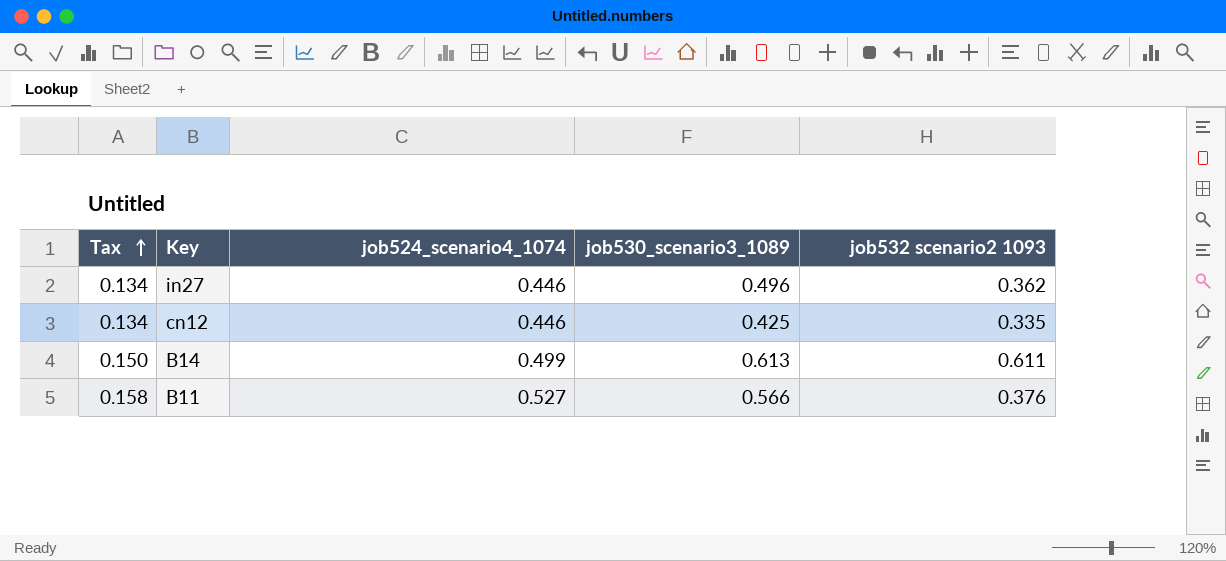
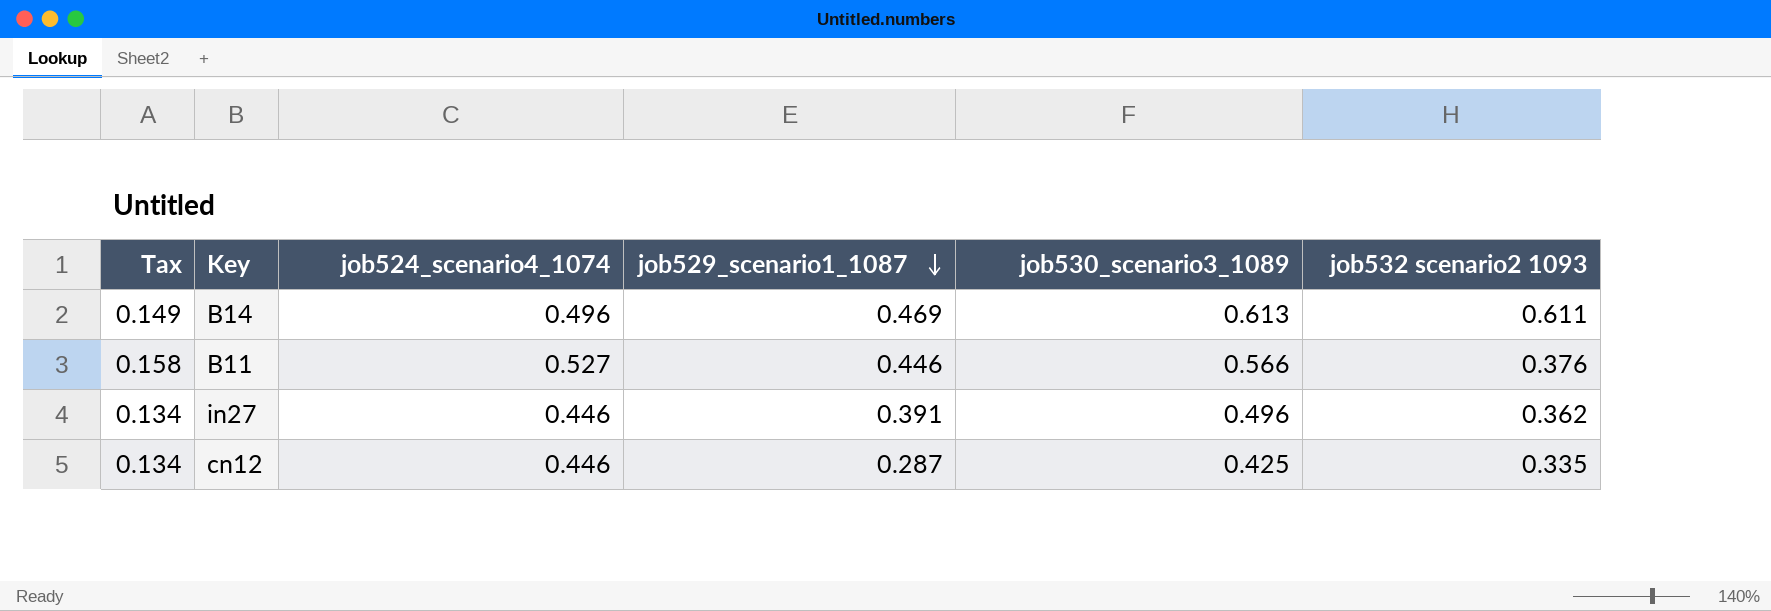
row order: Tax ascending -> job529_scenario1_1087 descending
column job529_scenario1_1087 | position: none -> 4
B14 | Tax: 0.150 -> 0.149
B14 | job524_scenario4_1074: 0.499 -> 0.496

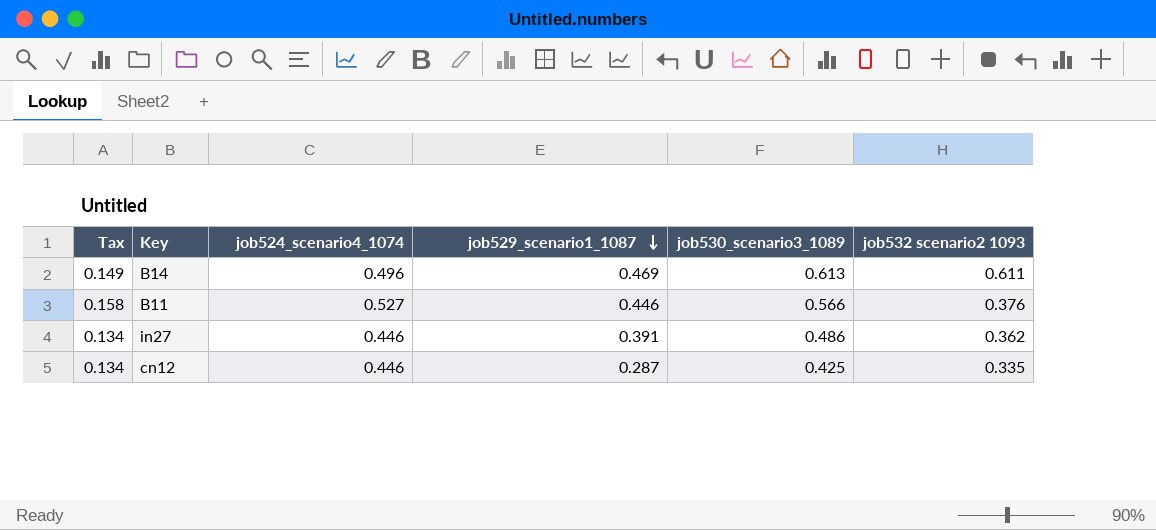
in27 | job530_scenario3_1089: 0.496 -> 0.486

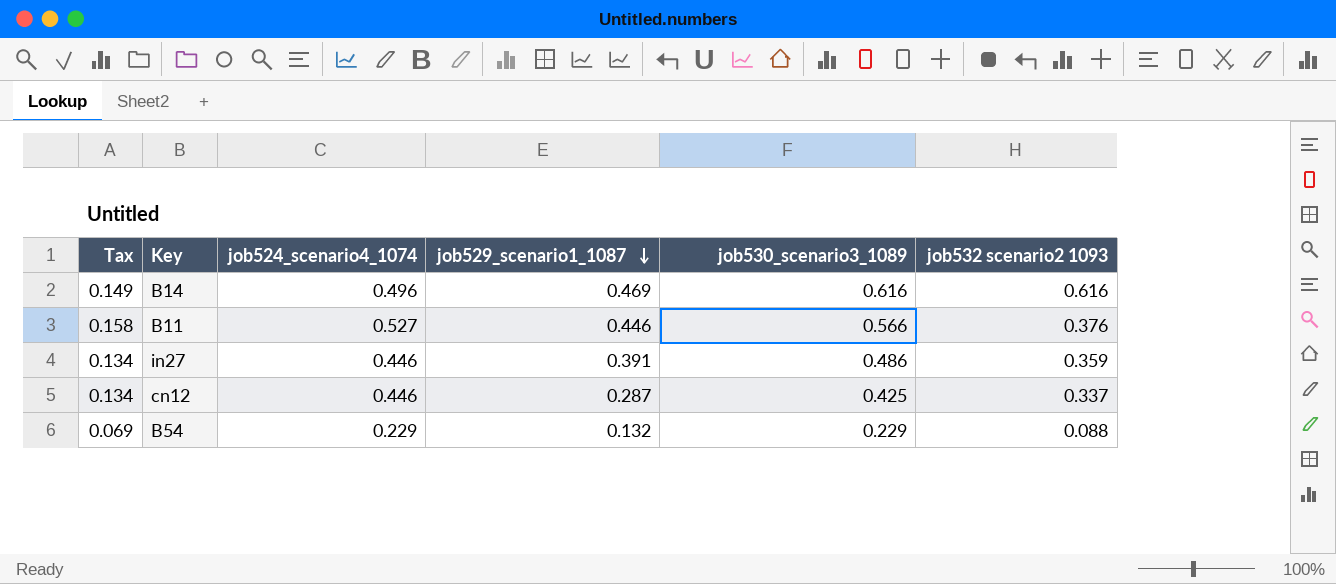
B14 | job530_scenario3_1089: 0.613 -> 0.616
B14 | job532 scenario2 1093: 0.611 -> 0.616
in27 | job532 scenario2 1093: 0.362 -> 0.359
cn12 | job532 scenario2 1093: 0.335 -> 0.337
row B54: none -> 0.069 | 0.229 | 0.132 | 0.229 | 0.088

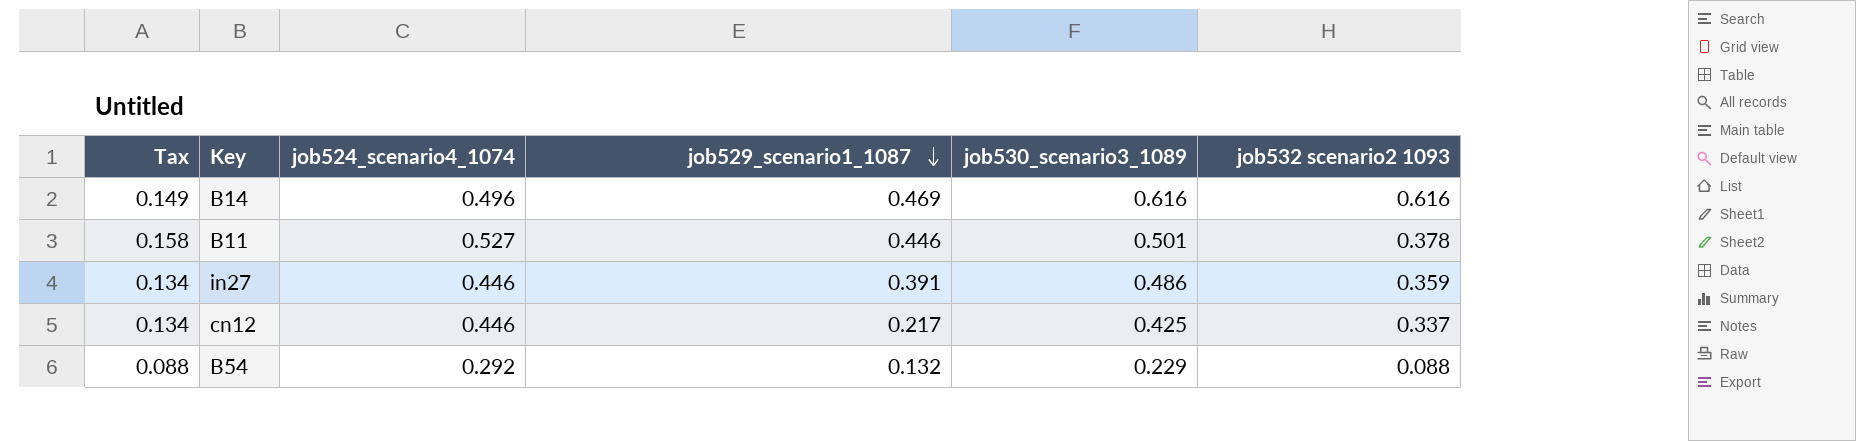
B11 | job530_scenario3_1089: 0.566 -> 0.501
B11 | job532 scenario2 1093: 0.376 -> 0.378
cn12 | job529_scenario1_1087: 0.287 -> 0.217
B54 | Tax: 0.069 -> 0.088
B54 | job524_scenario4_1074: 0.229 -> 0.292

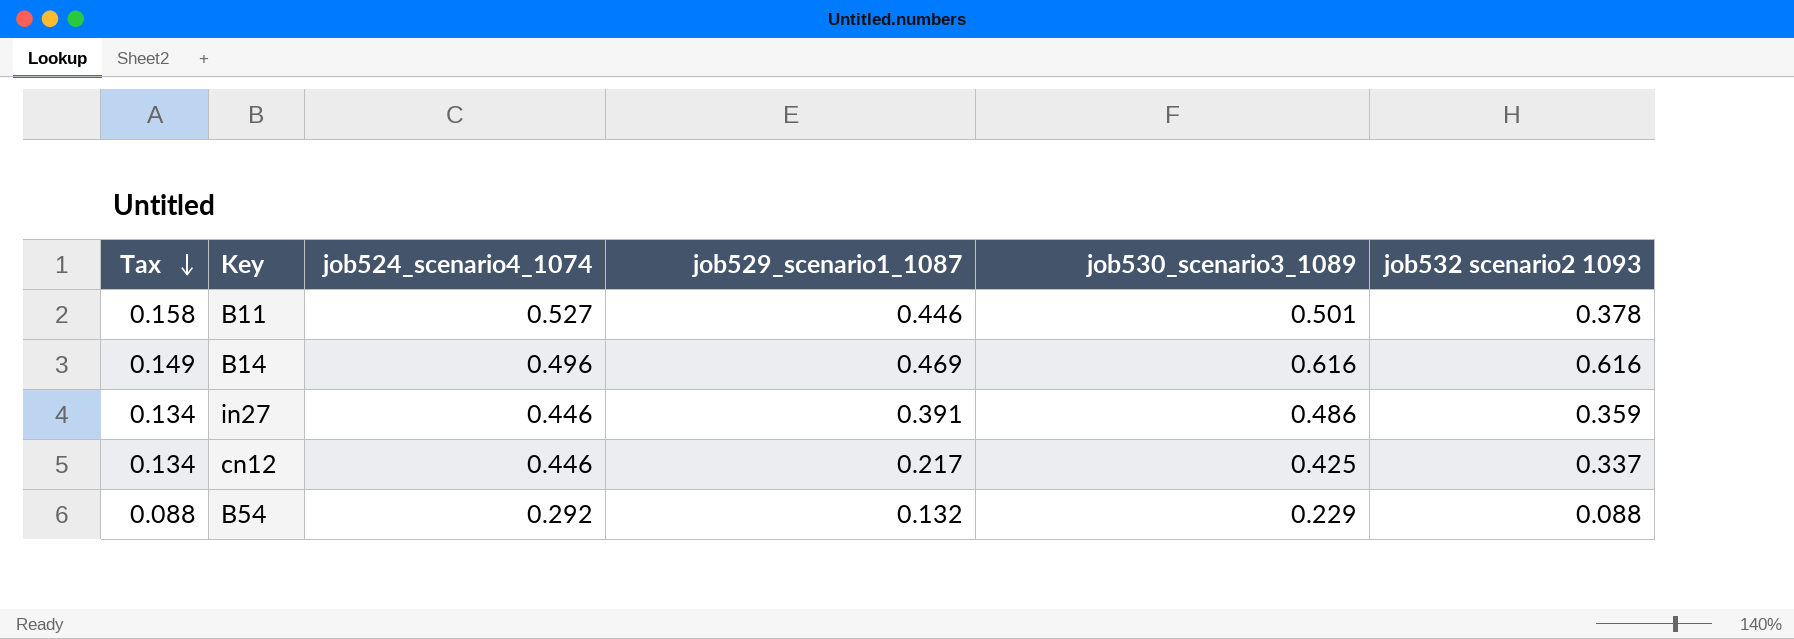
row order: job529_scenario1_1087 descending -> Tax descending

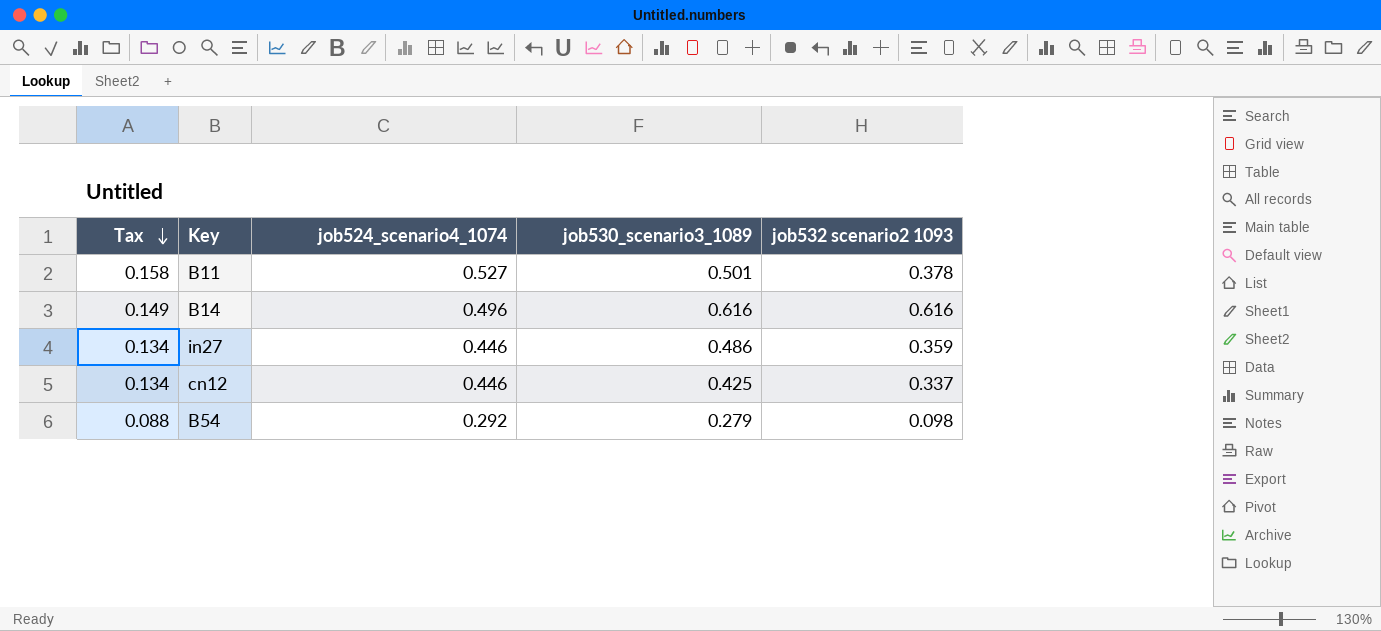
column job529_scenario1_1087 | position: 4 -> none
B54 | job530_scenario3_1089: 0.229 -> 0.279
B54 | job532 scenario2 1093: 0.088 -> 0.098

